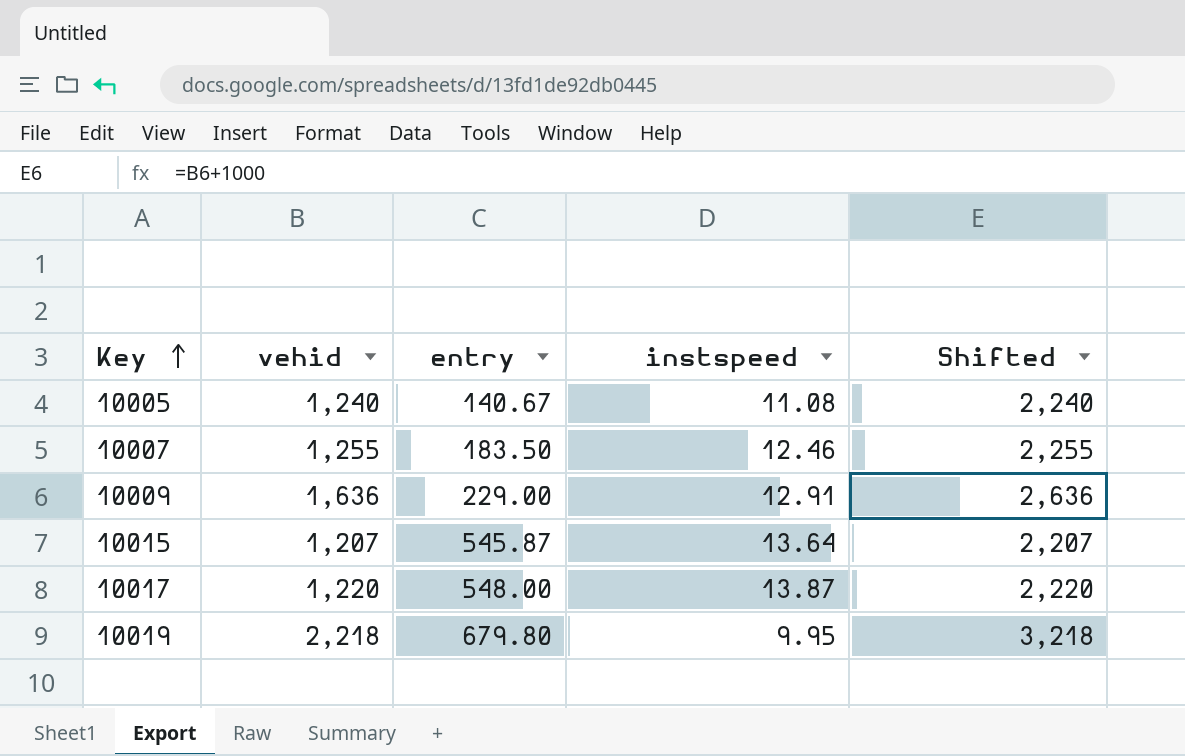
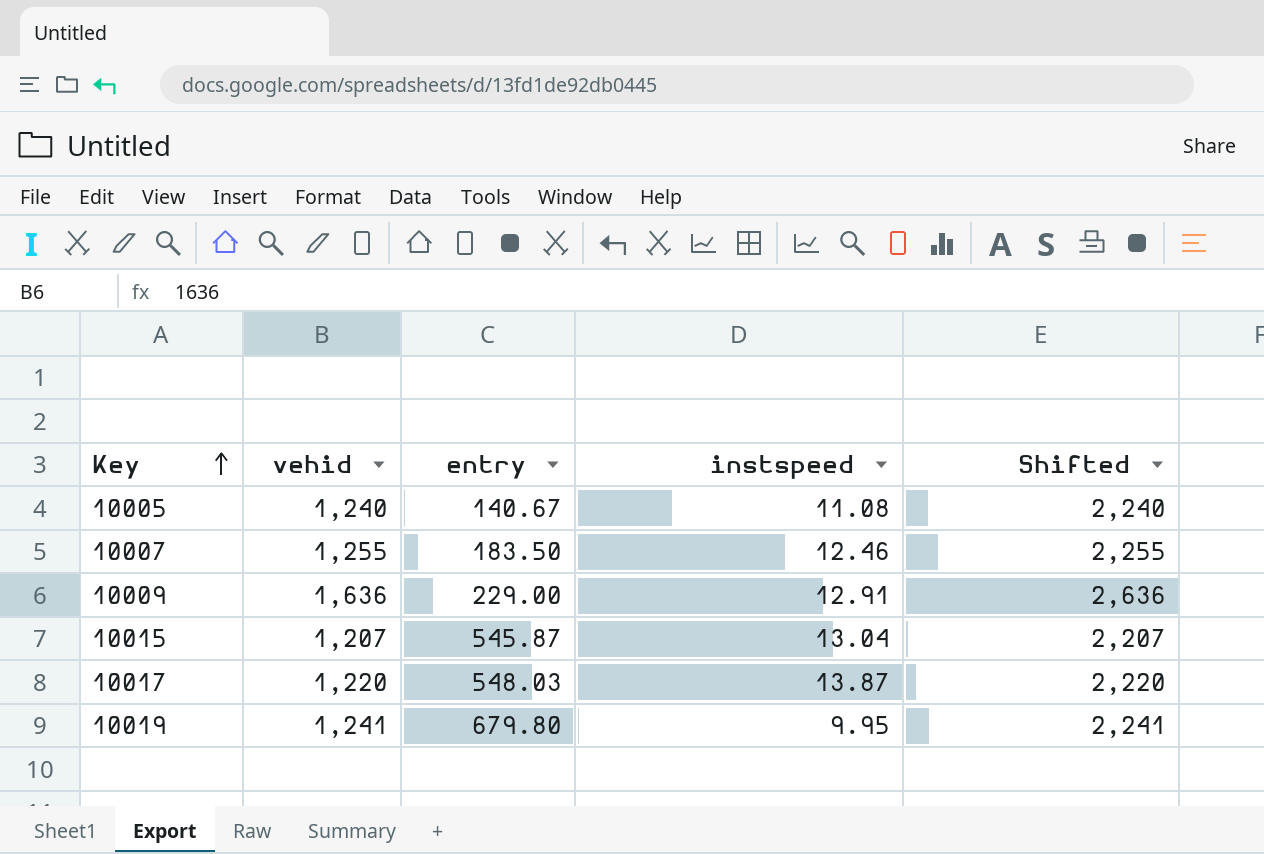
10015 | instspeed: 13.64 -> 13.04
10017 | entry: 548.00 -> 548.03
10019 | vehid: 2,218 -> 1,241
10019 | Shifted: 3,218 -> 2,241

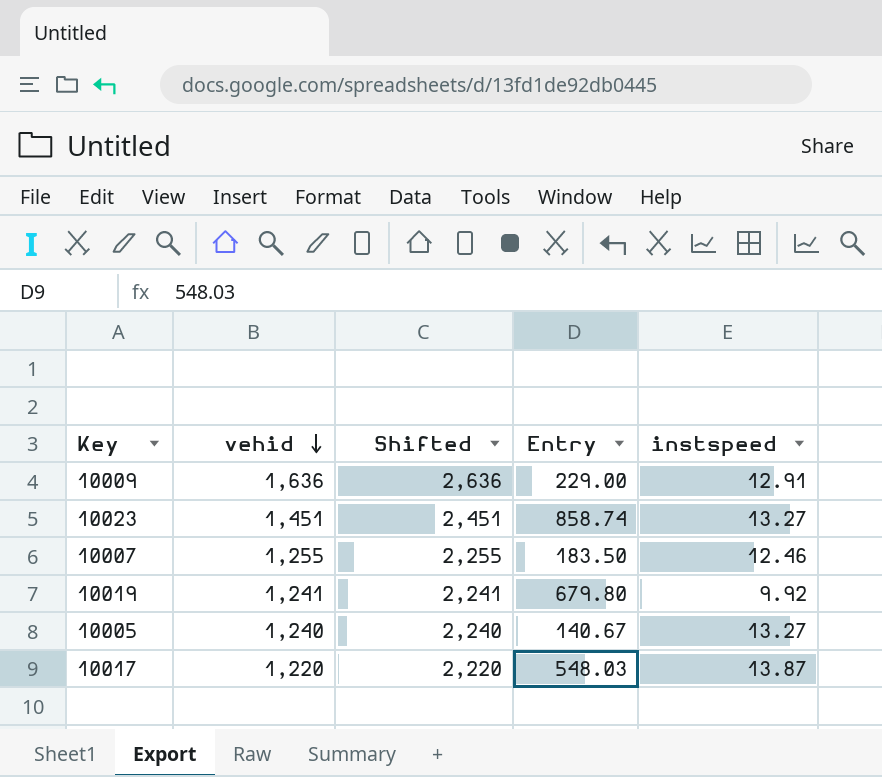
row order: Key ascending -> vehid descending
column Shifted | position: 5 -> 3
column name: entry -> Entry
row 10015: 1,207 | 545.87 | 13.04 | 2,207 -> none
row 10023: none -> 1,451 | 2,451 | 858.74 | 13.27
10019 | instspeed: 9.95 -> 9.92
10005 | instspeed: 11.08 -> 13.27

